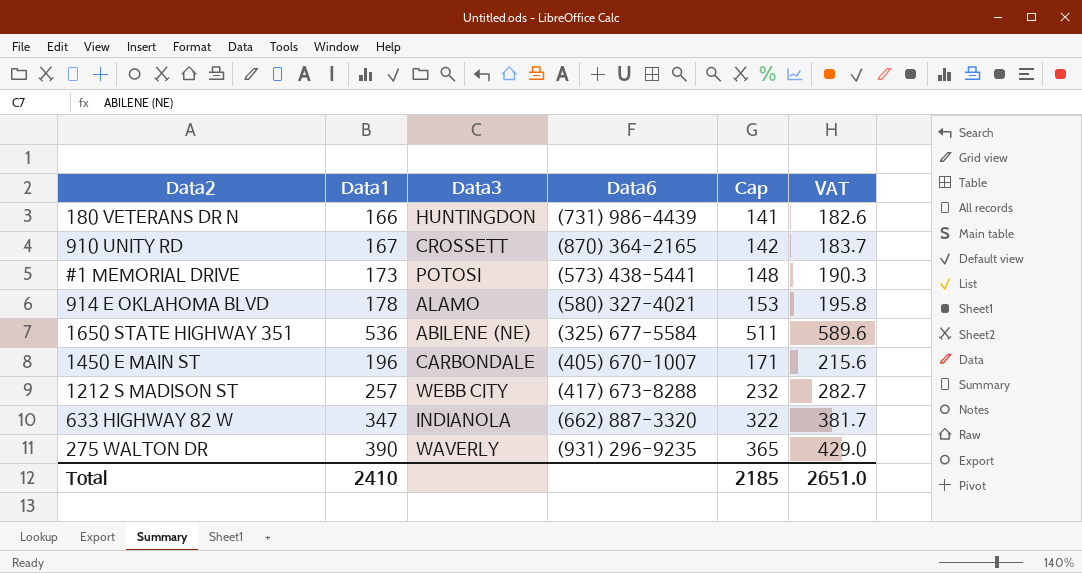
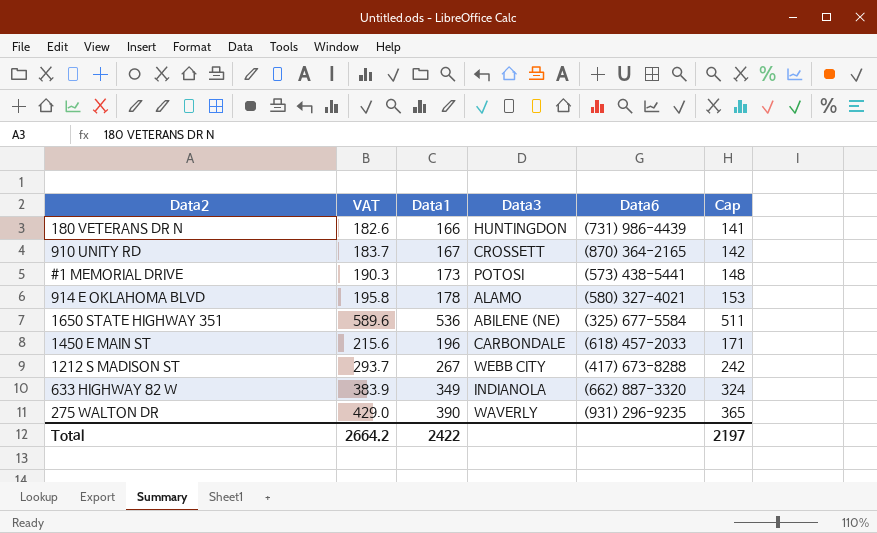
column VAT | position: 6 -> 2
1450 E MAIN ST | Data6: (405) 670-1007 -> (618) 457-2033
1212 S MADISON ST | VAT: 282.7 -> 293.7
1212 S MADISON ST | Data1: 257 -> 267
1212 S MADISON ST | Cap: 232 -> 242
633 HIGHWAY 82 W | VAT: 381.7 -> 383.9
633 HIGHWAY 82 W | Data1: 347 -> 349
633 HIGHWAY 82 W | Cap: 322 -> 324
Total | VAT: 2651.0 -> 2664.2
Total | Data1: 2410 -> 2422
Total | Cap: 2185 -> 2197

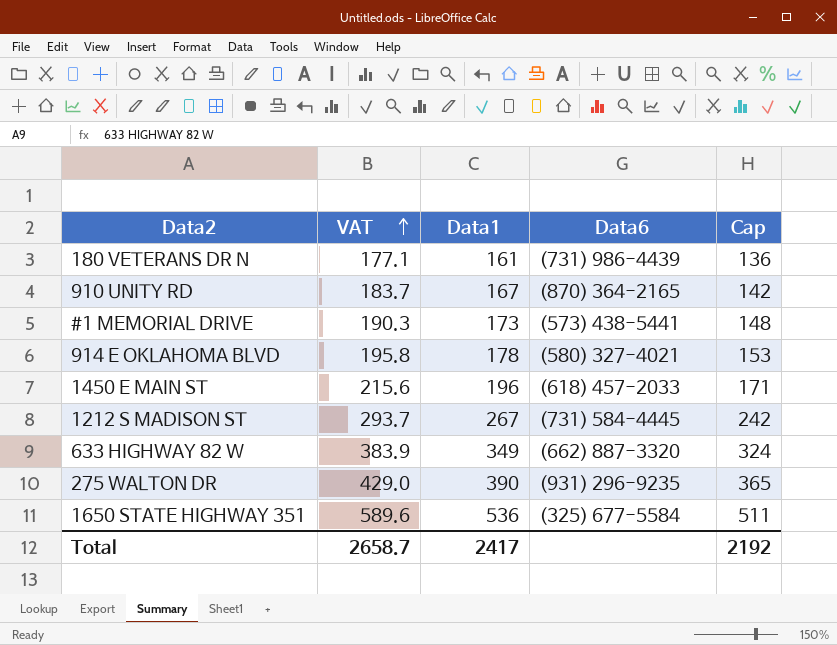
row order: none -> VAT ascending
column Data3 | position: 4 -> none
180 VETERANS DR N | VAT: 182.6 -> 177.1
180 VETERANS DR N | Data1: 166 -> 161
180 VETERANS DR N | Cap: 141 -> 136
1212 S MADISON ST | Data6: (417) 673-8288 -> (731) 584-4445
Total | VAT: 2664.2 -> 2658.7
Total | Data1: 2422 -> 2417
Total | Cap: 2197 -> 2192

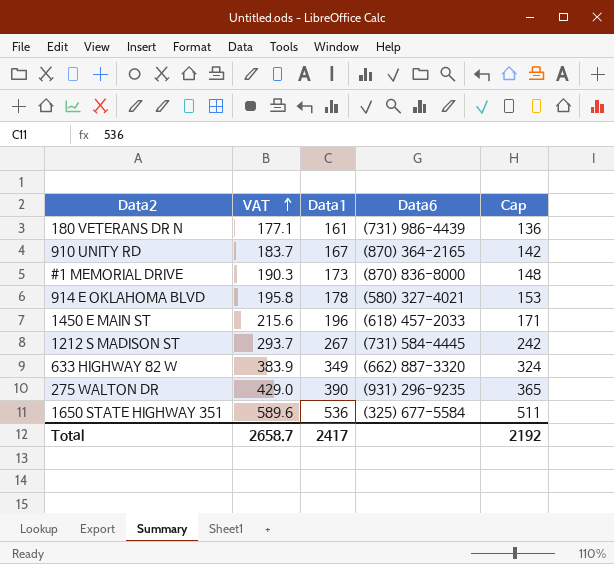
#1 MEMORIAL DRIVE | Data6: (573) 438-5441 -> (870) 836-8000

